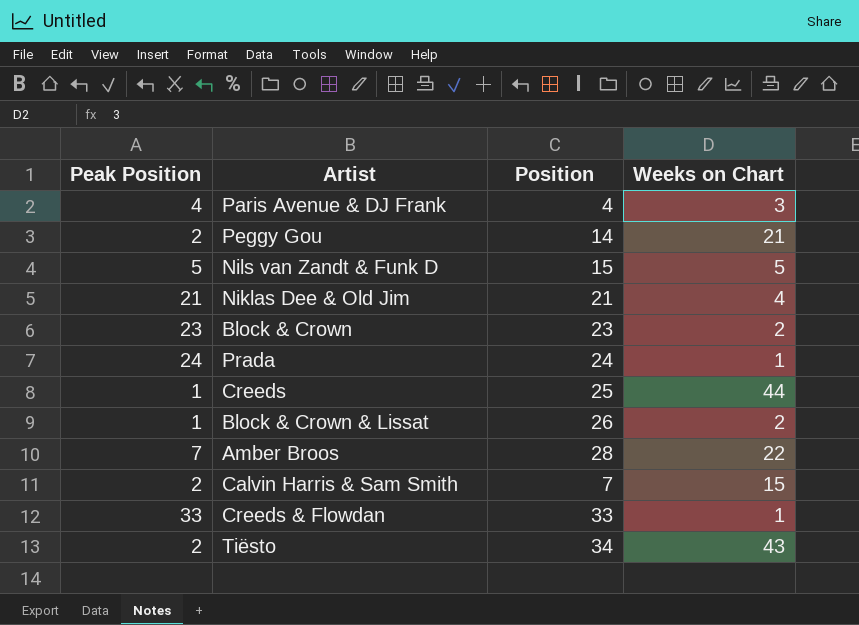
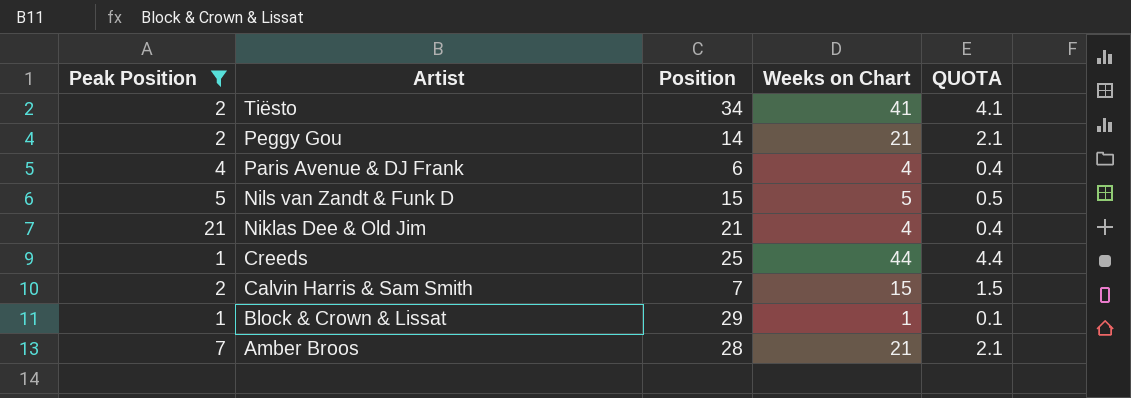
filter: none -> Peak Position <= 21
row order: none -> Artist descending
column QUOTA | formula: none -> [Weeks on Chart] * 0.1
Tiësto | Weeks on Chart: 43 -> 41
Paris Avenue & DJ Frank | Position: 4 -> 6
Paris Avenue & DJ Frank | Weeks on Chart: 3 -> 4
Block & Crown & Lissat | Position: 26 -> 29
Block & Crown & Lissat | Weeks on Chart: 2 -> 1
Amber Broos | Weeks on Chart: 22 -> 21

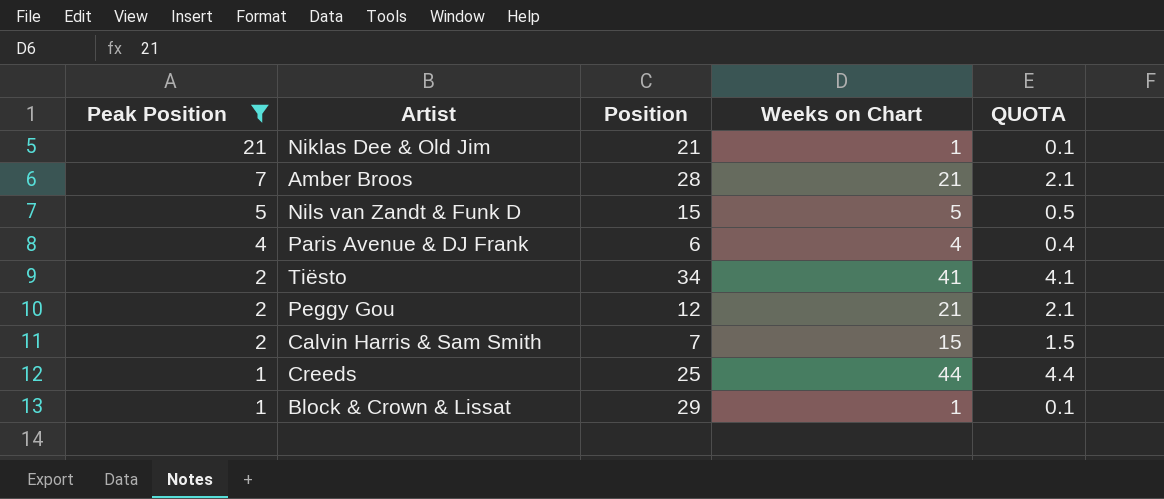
row order: Artist descending -> Peak Position descending
Niklas Dee & Old Jim | Weeks on Chart: 4 -> 1
Niklas Dee & Old Jim | QUOTA: 0.4 -> 0.1
Peggy Gou | Position: 14 -> 12

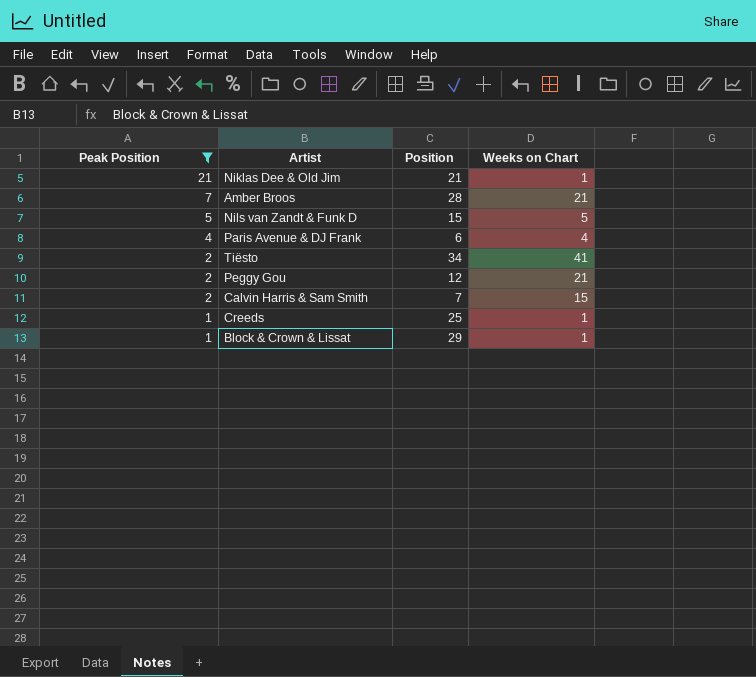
column QUOTA | formula: [Weeks on Chart] * 0.1 -> none
Creeds | Weeks on Chart: 44 -> 1

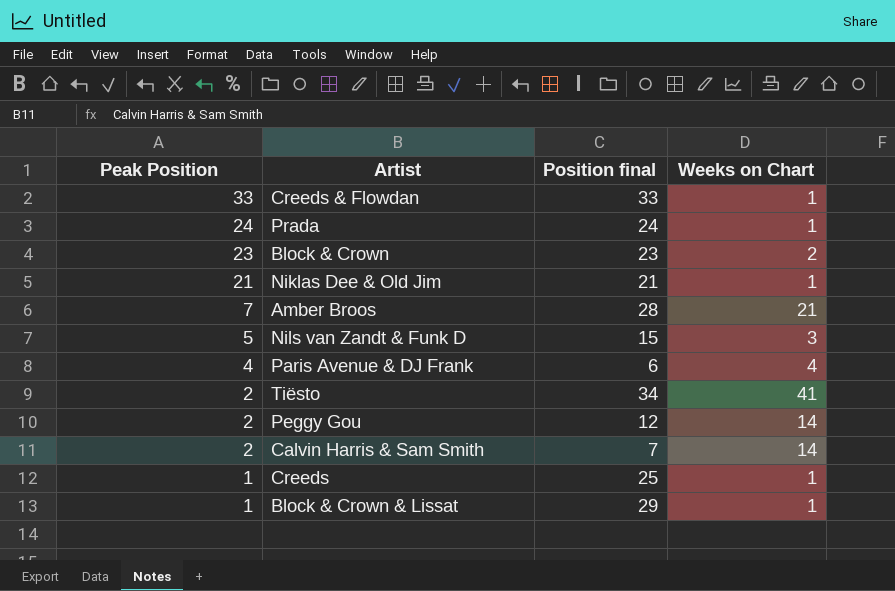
filter: Peak Position <= 21 -> none
column name: Position -> Position final
Nils van Zandt & Funk D | Weeks on Chart: 5 -> 3
Peggy Gou | Weeks on Chart: 21 -> 14
Calvin Harris & Sam Smith | Weeks on Chart: 15 -> 14

